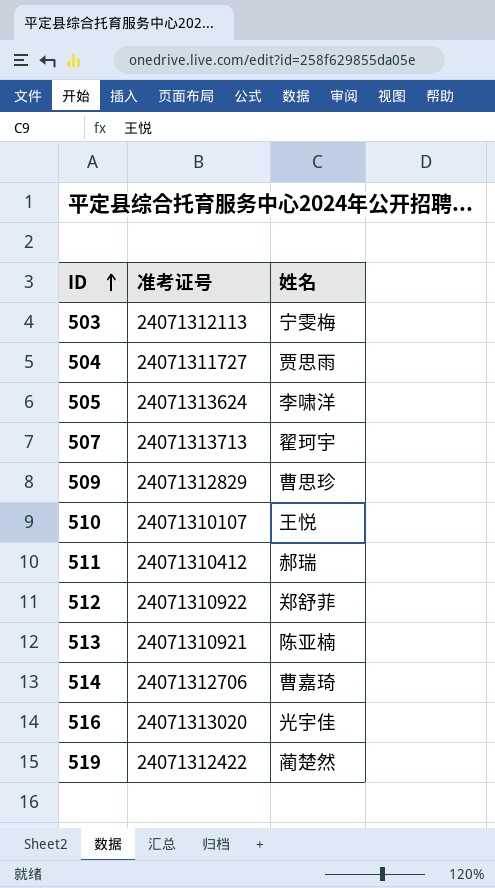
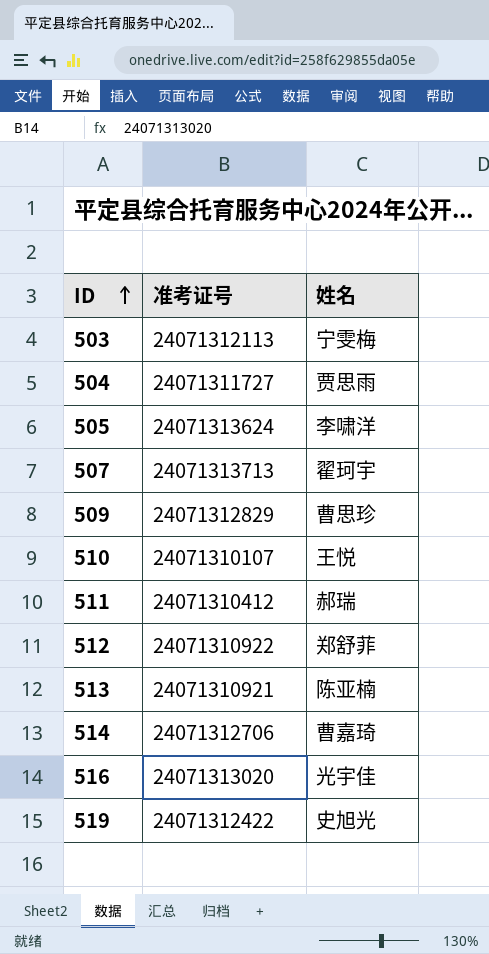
519 | 姓名: 蔺楚然 -> 史旭光

